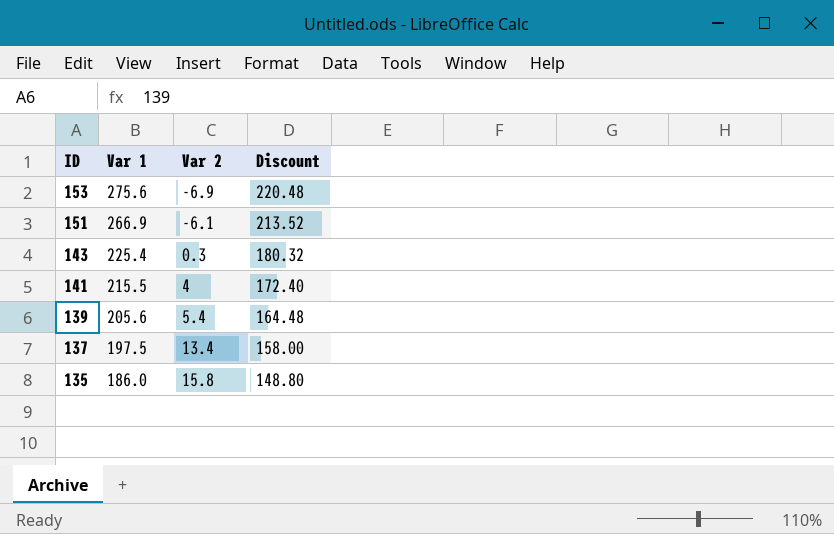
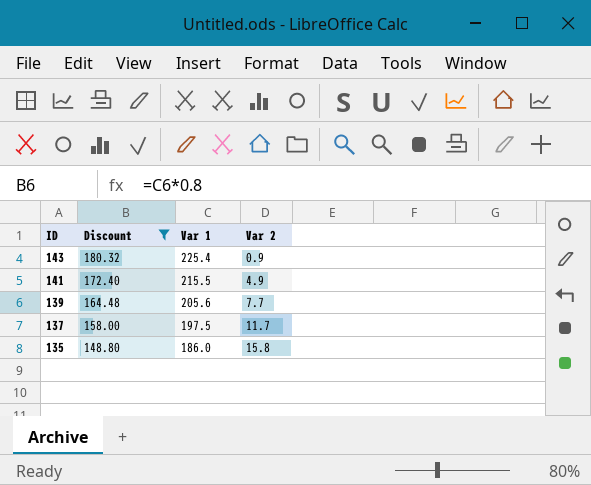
filter: none -> Discount <= 180.32
column Discount | position: 4 -> 2
143 | Var 2: 0.3 -> 0.9
141 | Var 2: 4 -> 4.9
139 | Var 2: 5.4 -> 7.7
137 | Var 2: 13.4 -> 11.7

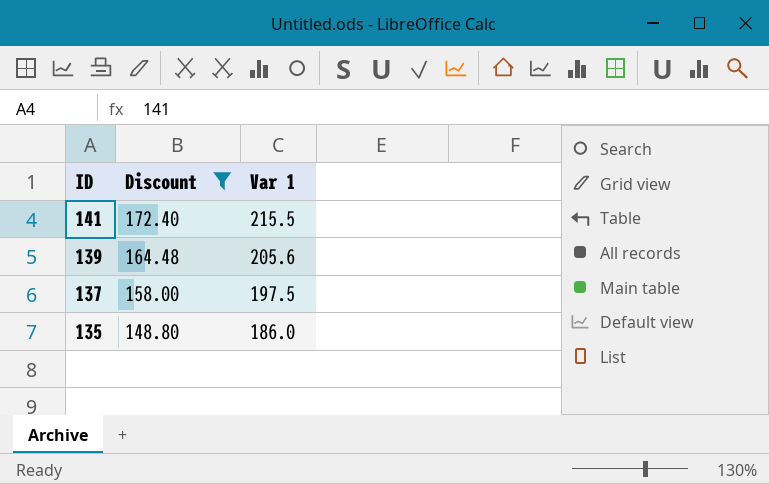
column Var 2 | position: 4 -> none
row 143: 180.32 | 225.4 | 0.9 -> none

